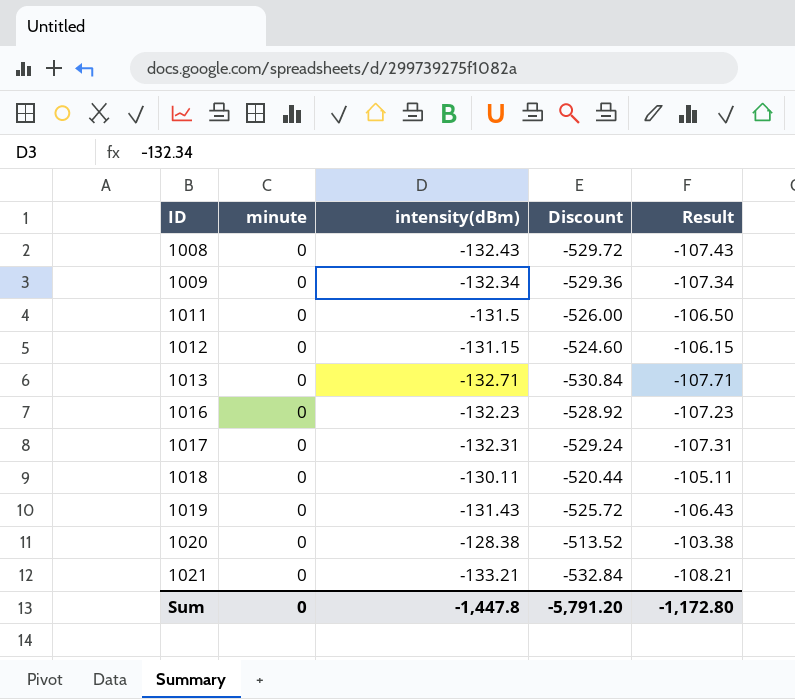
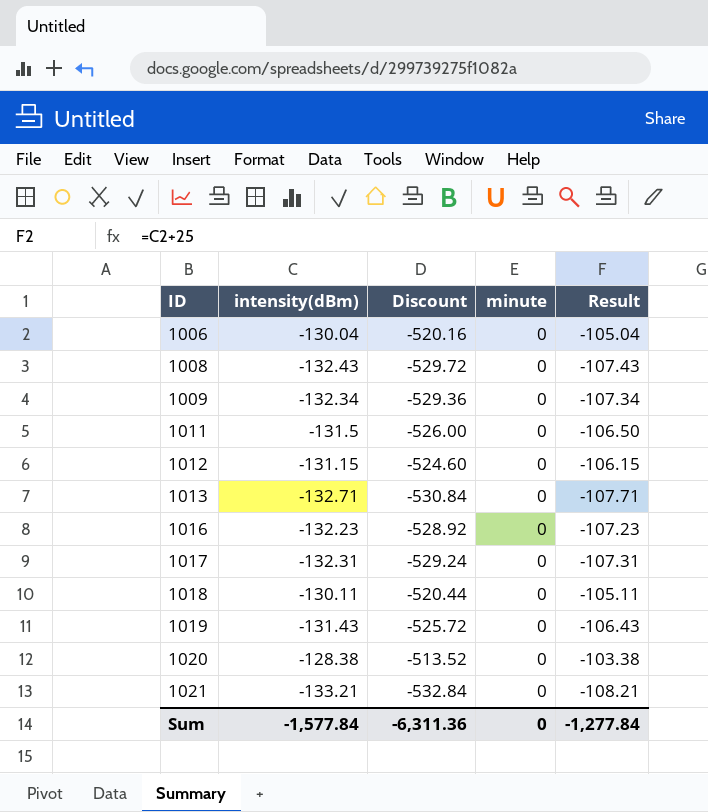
column minute | position: 2 -> 4
row 1006: none -> -130.04 | -520.16 | 0 | -105.04
Sum | intensity(dBm): -1,447.8 -> -1,577.84
Sum | Discount: -5,791.20 -> -6,311.36
Sum | Result: -1,172.80 -> -1,277.84

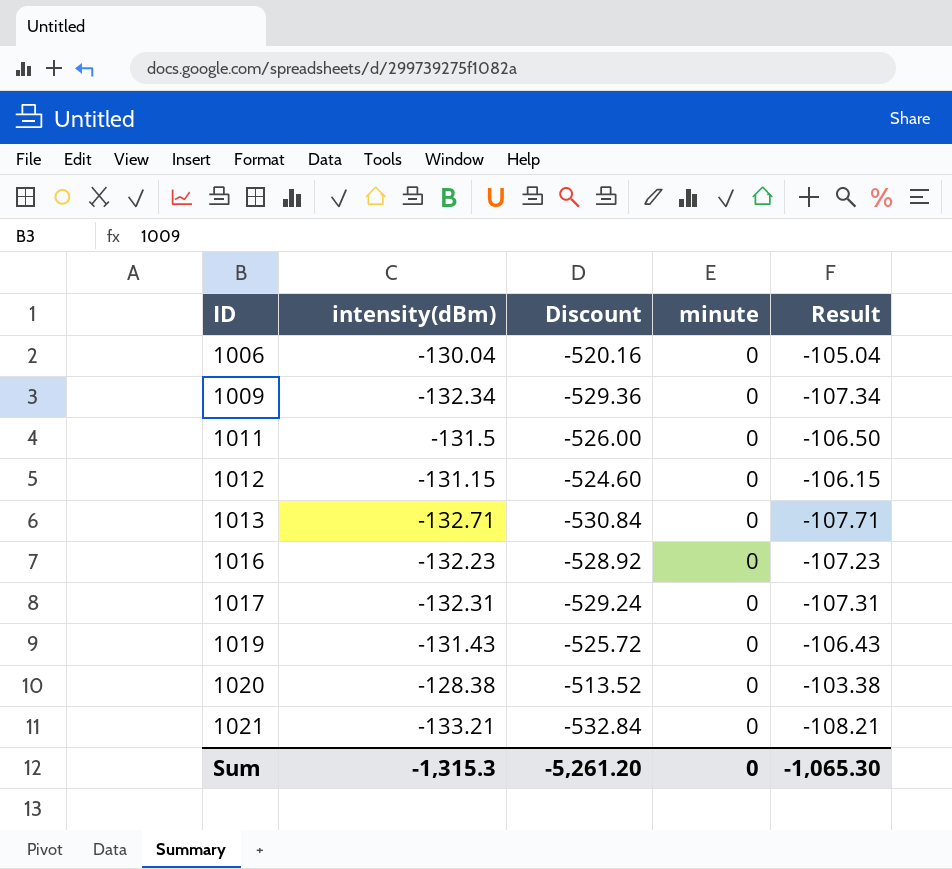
row 1008: -132.43 | -529.72 | 0 | -107.43 -> none
row 1018: -130.11 | -520.44 | 0 | -105.11 -> none
Sum | intensity(dBm): -1,577.84 -> -1,315.3
Sum | Discount: -6,311.36 -> -5,261.20
Sum | Result: -1,277.84 -> -1,065.30

